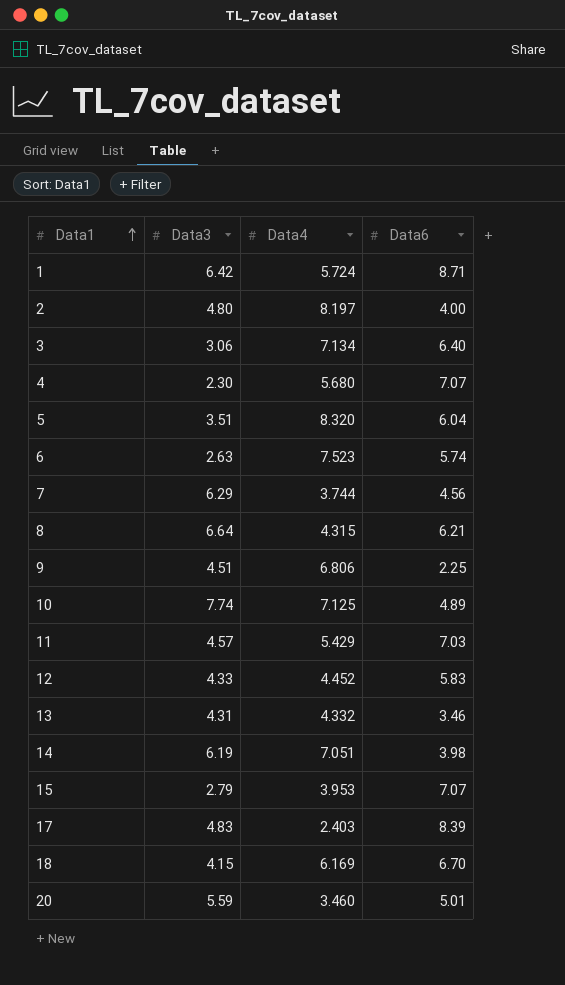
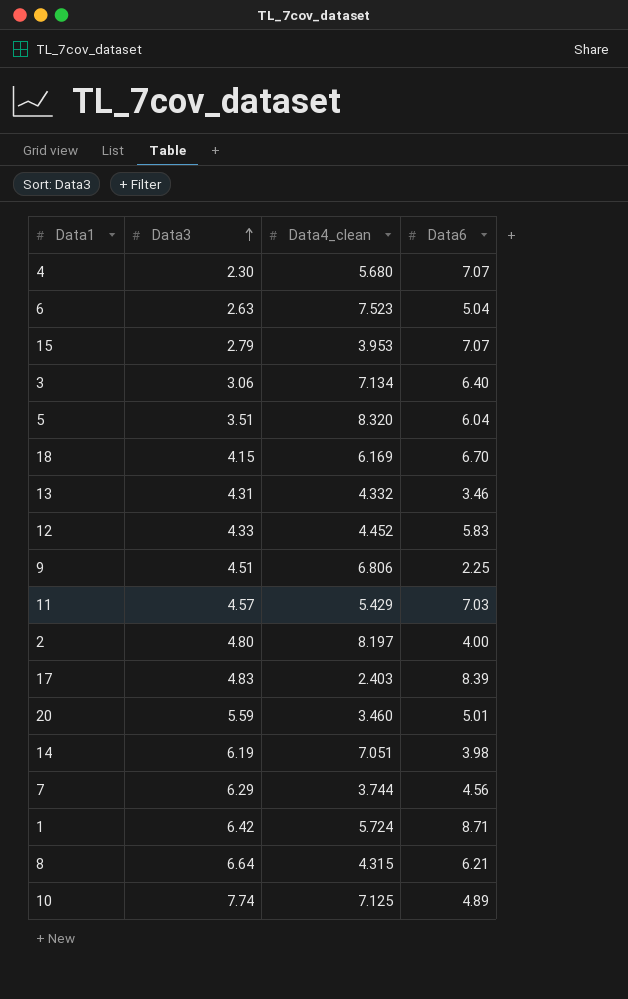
row order: Data1 ascending -> Data3 ascending
column name: Data4 -> Data4_clean
6 | Data6: 5.74 -> 5.04

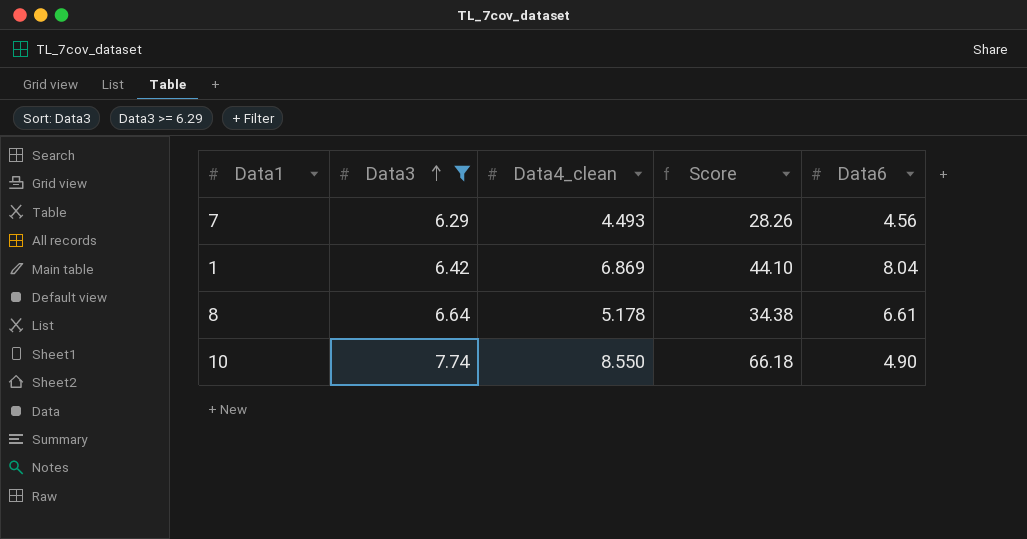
filter: none -> Data3 >= 6.29
column Score | formula: none -> [Data3] * [Data4_clean]
7 | Data4_clean: 3.744 -> 4.493
1 | Data4_clean: 5.724 -> 6.869
1 | Data6: 8.71 -> 8.04
8 | Data4_clean: 4.315 -> 5.178
8 | Data6: 6.21 -> 6.61
10 | Data4_clean: 7.125 -> 8.550
10 | Data6: 4.89 -> 4.90

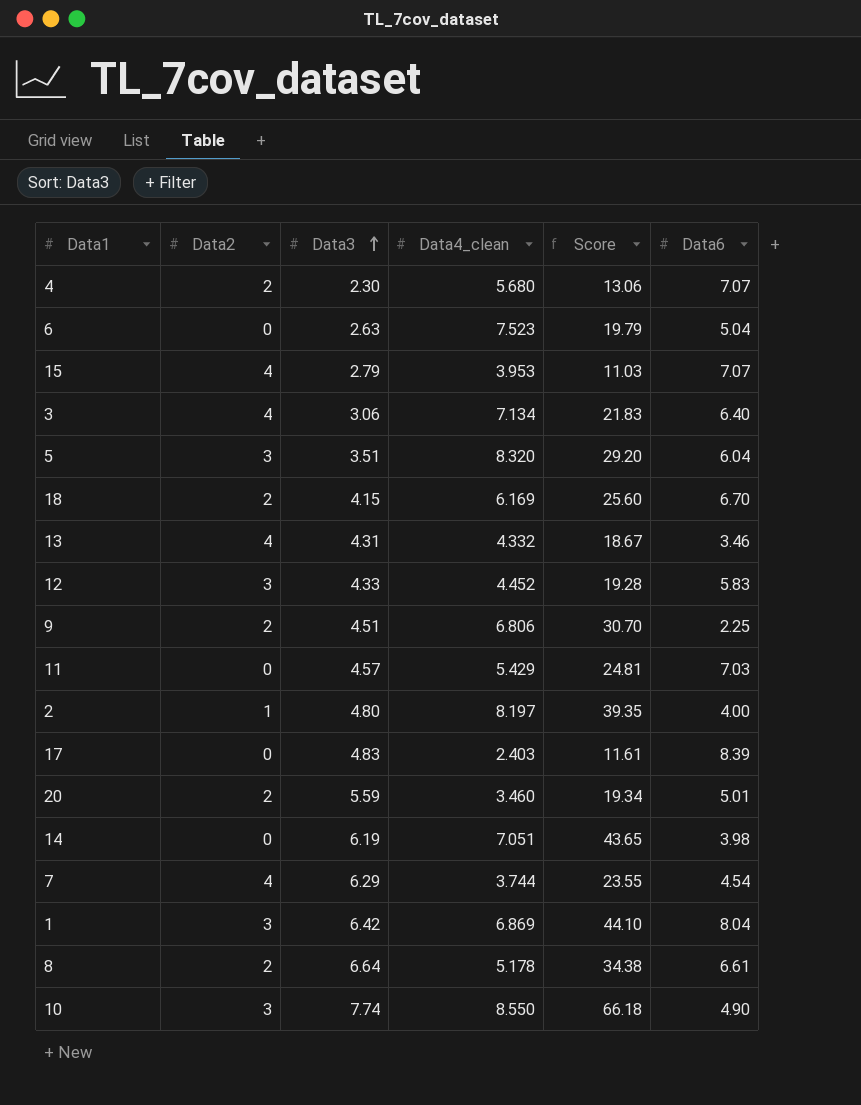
filter: Data3 >= 6.29 -> none
column Data2 | position: none -> 2
7 | Data4_clean: 4.493 -> 3.744
7 | Score: 28.26 -> 23.55
7 | Data6: 4.56 -> 4.54

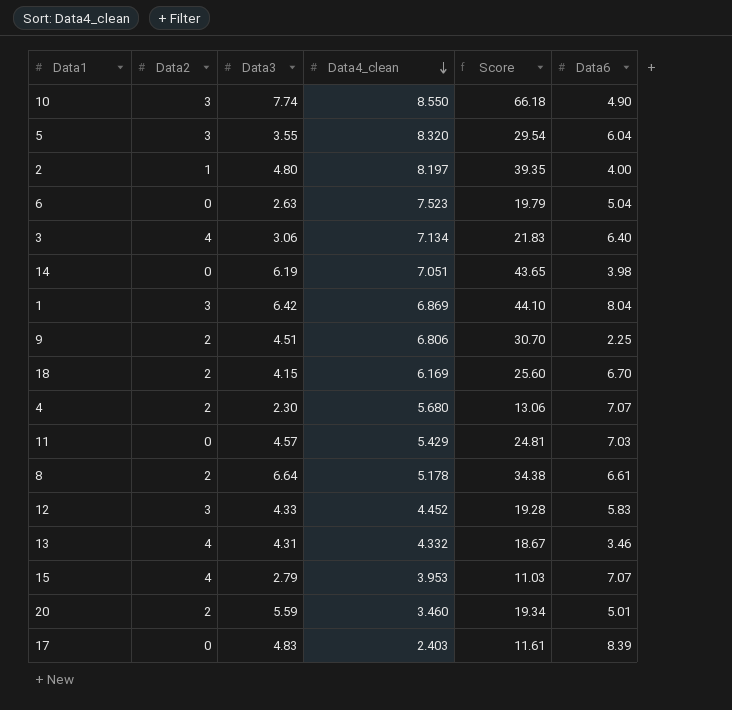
row order: Data3 ascending -> Data4_clean descending
row 7: 4 | 6.29 | 3.744 | 23.55 | 4.54 -> none
5 | Data3: 3.51 -> 3.55
5 | Score: 29.20 -> 29.54

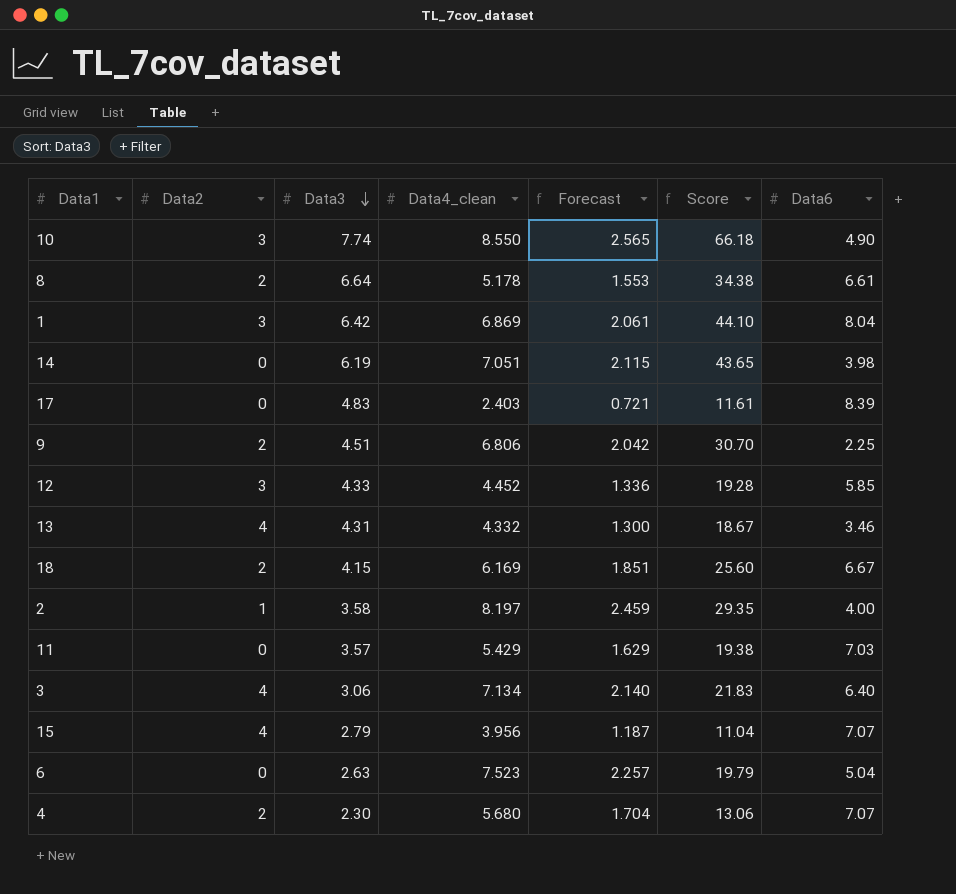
row order: Data4_clean descending -> Data3 descending
column Forecast | formula: none -> [Data4_clean] * 0.3
row 5: 3 | 3.55 | 8.320 | 29.54 | 6.04 -> none
row 20: 2 | 5.59 | 3.460 | 19.34 | 5.01 -> none
12 | Data6: 5.83 -> 5.85
18 | Data6: 6.70 -> 6.67
2 | Data3: 4.80 -> 3.58
2 | Score: 39.35 -> 29.35
11 | Data3: 4.57 -> 3.57
11 | Score: 24.81 -> 19.38
15 | Data4_clean: 3.953 -> 3.956
15 | Score: 11.03 -> 11.04

